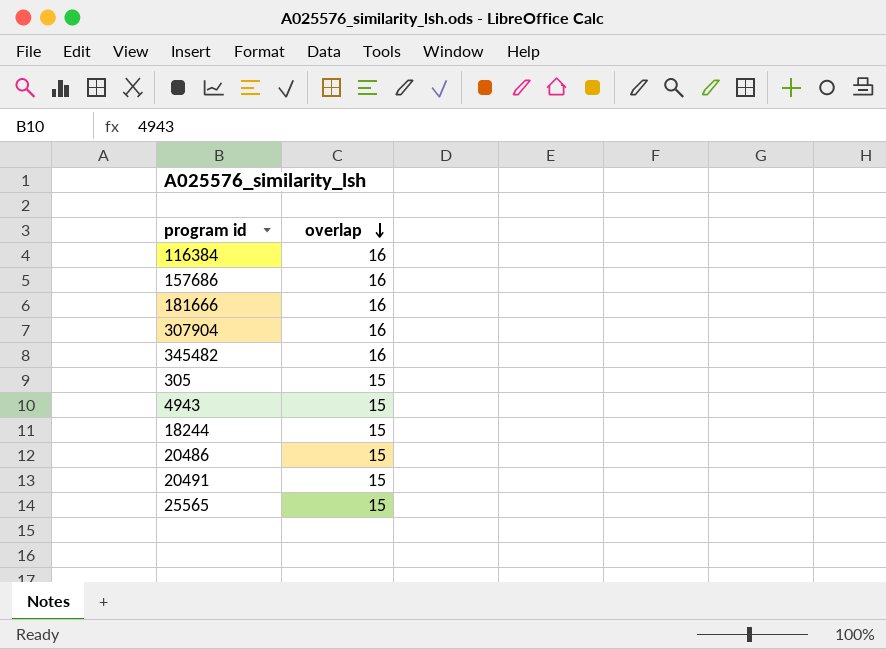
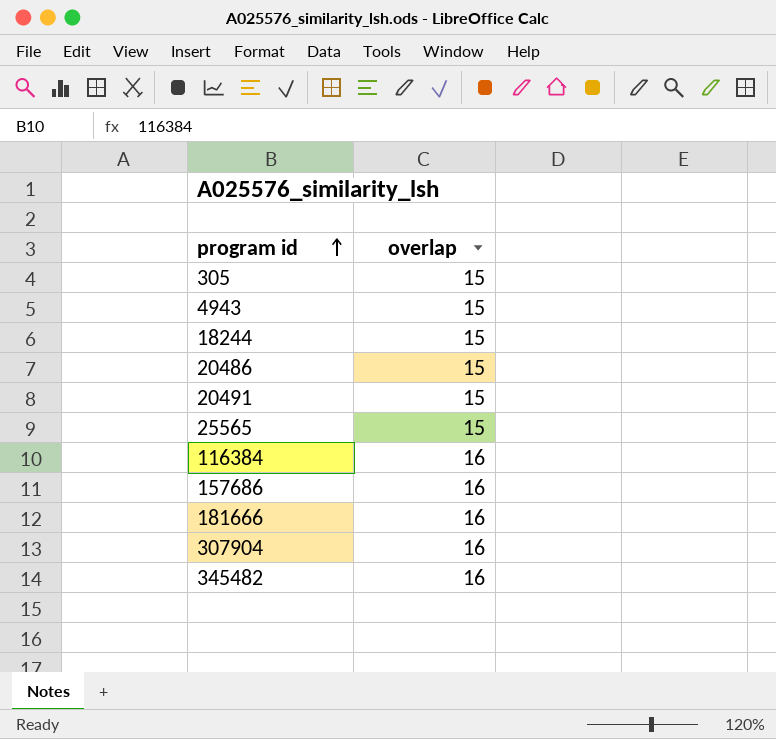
row order: overlap descending -> program id ascending

